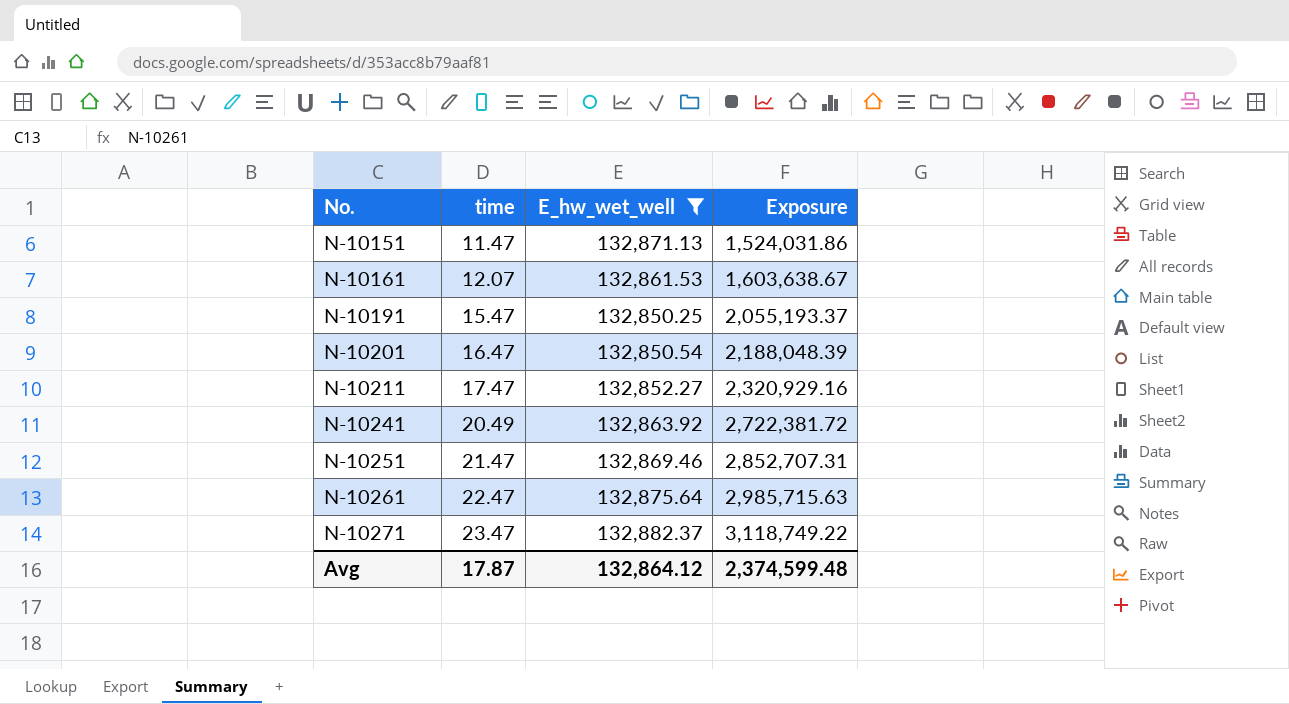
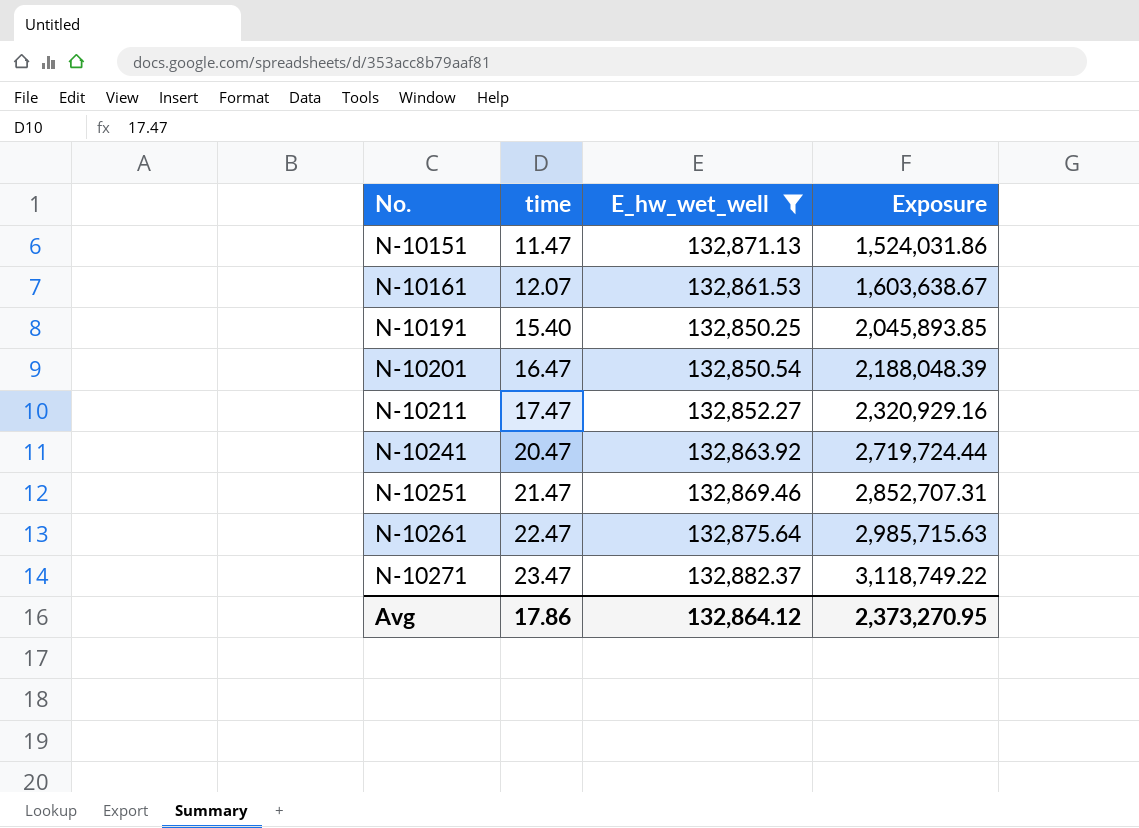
N-10191 | time: 15.47 -> 15.40
N-10191 | Exposure: 2,055,193.37 -> 2,045,893.85
N-10241 | time: 20.49 -> 20.47
N-10241 | Exposure: 2,722,381.72 -> 2,719,724.44
Avg | time: 17.87 -> 17.86
Avg | Exposure: 2,374,599.48 -> 2,373,270.95

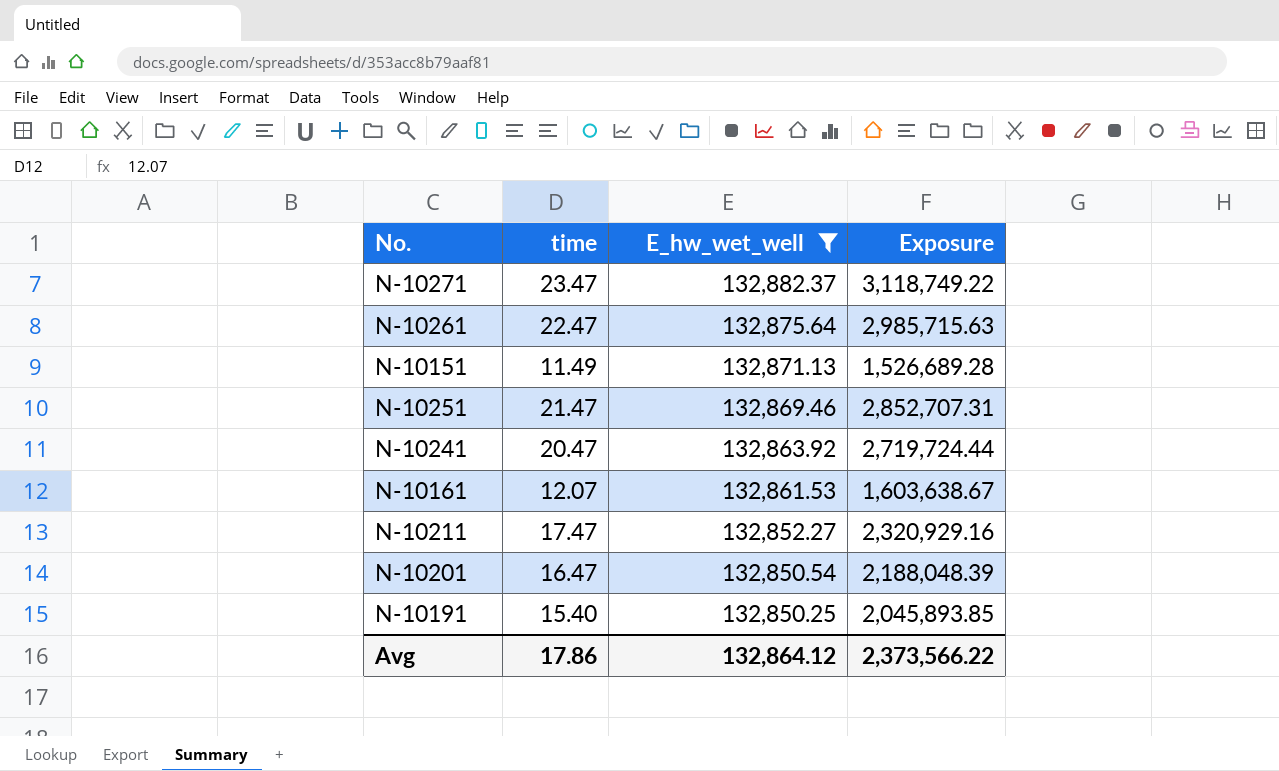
row order: No. ascending -> E_hw_wet_well descending
N-10151 | time: 11.47 -> 11.49
N-10151 | Exposure: 1,524,031.86 -> 1,526,689.28
Avg | Exposure: 2,373,270.95 -> 2,373,566.22

